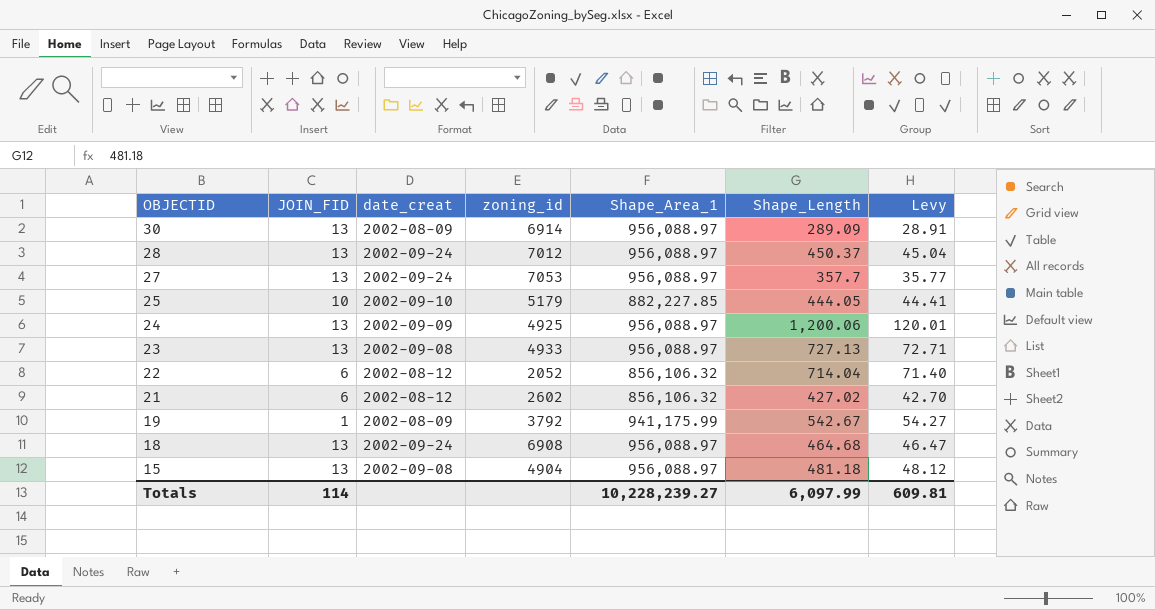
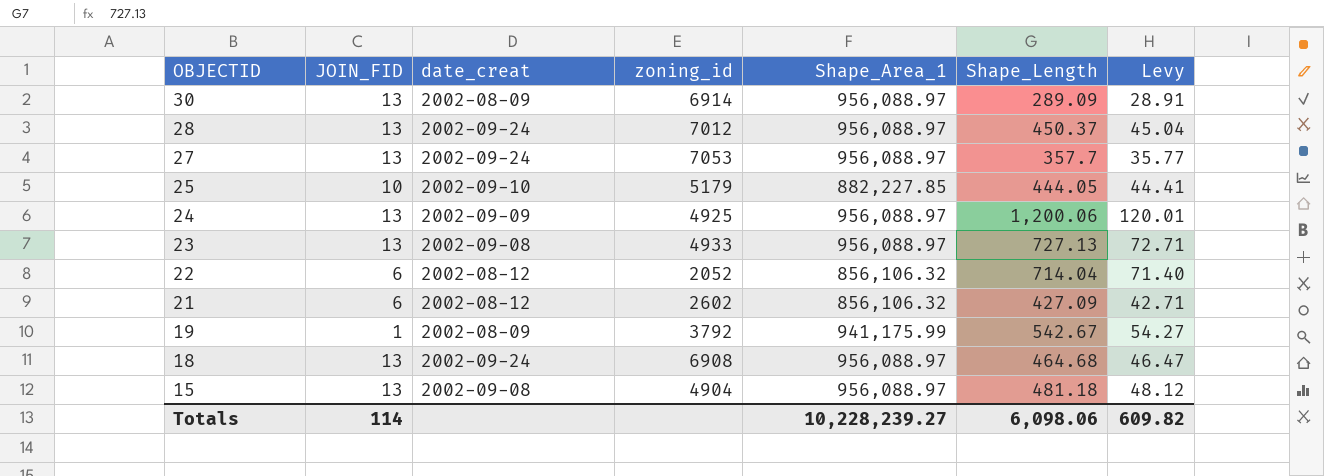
21 | Shape_Length: 427.02 -> 427.09
21 | Levy: 42.70 -> 42.71
Totals | Shape_Length: 6,097.99 -> 6,098.06
Totals | Levy: 609.81 -> 609.82

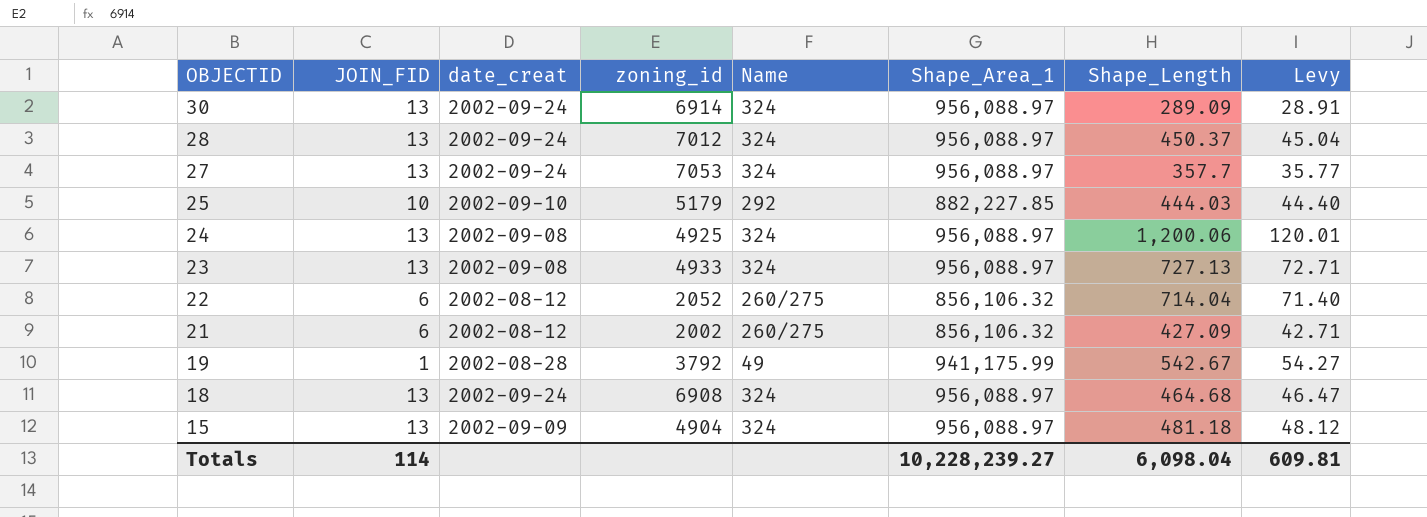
column Name | position: none -> 5
30 | date_creat: 2002-08-09 -> 2002-09-24
25 | Shape_Length: 444.05 -> 444.03
25 | Levy: 44.41 -> 44.40
24 | date_creat: 2002-09-09 -> 2002-09-08
21 | zoning_id: 2602 -> 2002
19 | date_creat: 2002-08-09 -> 2002-08-28
15 | date_creat: 2002-09-08 -> 2002-09-09
Totals | Shape_Length: 6,098.06 -> 6,098.04
Totals | Levy: 609.82 -> 609.81

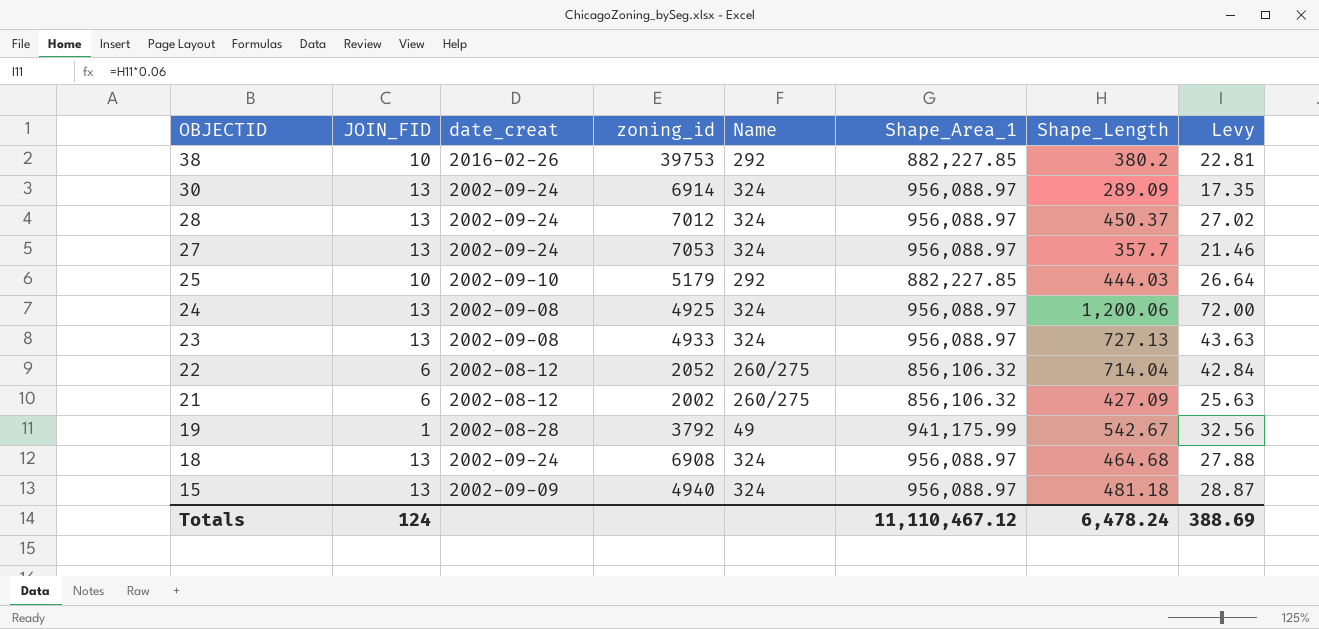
column Levy | formula: [Shape_Length] * 0.1 -> [Shape_Length] * 0.06
row 38: none -> 10 | 2016-02-26 | 39753 | 292 | 882,227.85 | 380.2 | 22.81
15 | zoning_id: 4904 -> 4940
Totals | JOIN_FID: 114 -> 124
Totals | Shape_Area_1: 10,228,239.27 -> 11,110,467.12
Totals | Shape_Length: 6,098.04 -> 6,478.24
Totals | Levy: 609.81 -> 388.69

